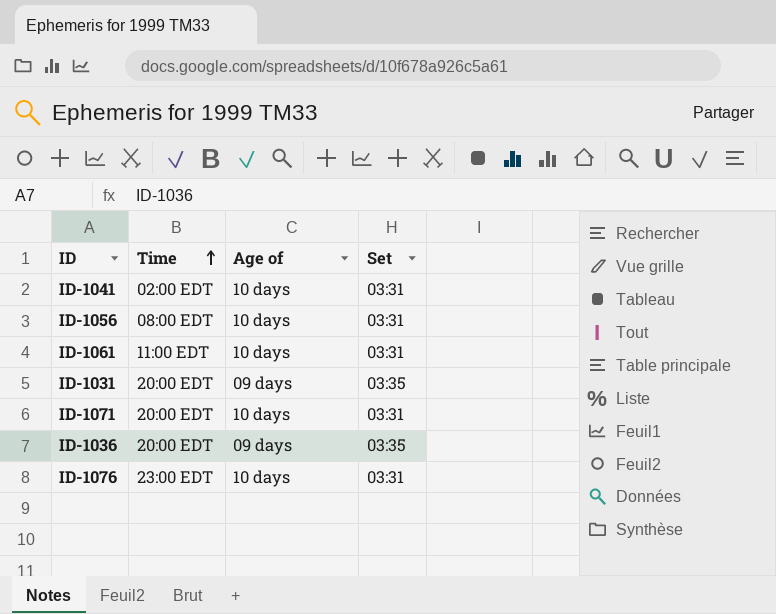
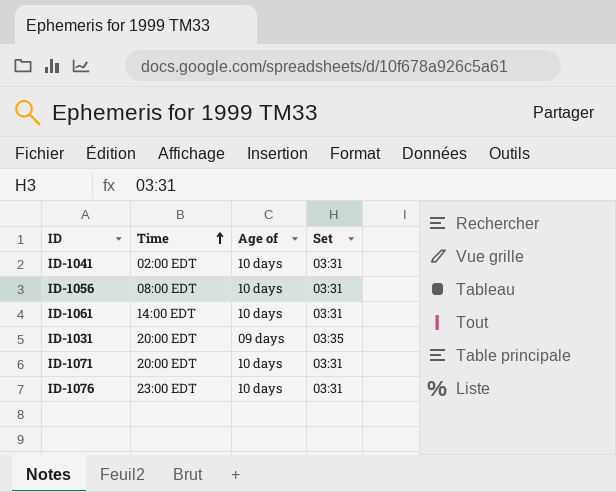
row ID-1036: 20:00 EDT | 09 days | 03:35 -> none
ID-1061 | Time: 11:00 EDT -> 14:00 EDT

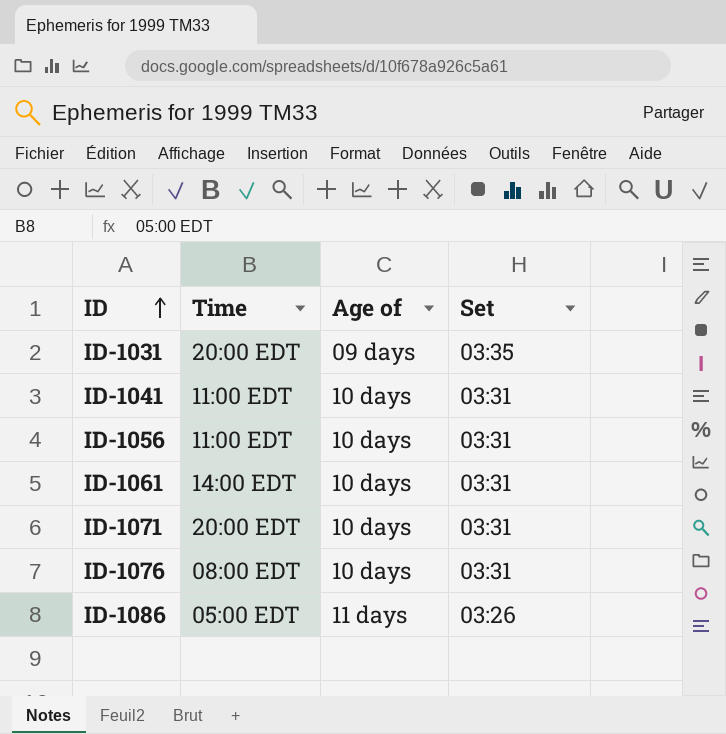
row order: Time ascending -> ID ascending
ID-1041 | Time: 02:00 EDT -> 11:00 EDT
ID-1056 | Time: 08:00 EDT -> 11:00 EDT
ID-1076 | Time: 23:00 EDT -> 08:00 EDT
row ID-1086: none -> 05:00 EDT | 11 days | 03:26

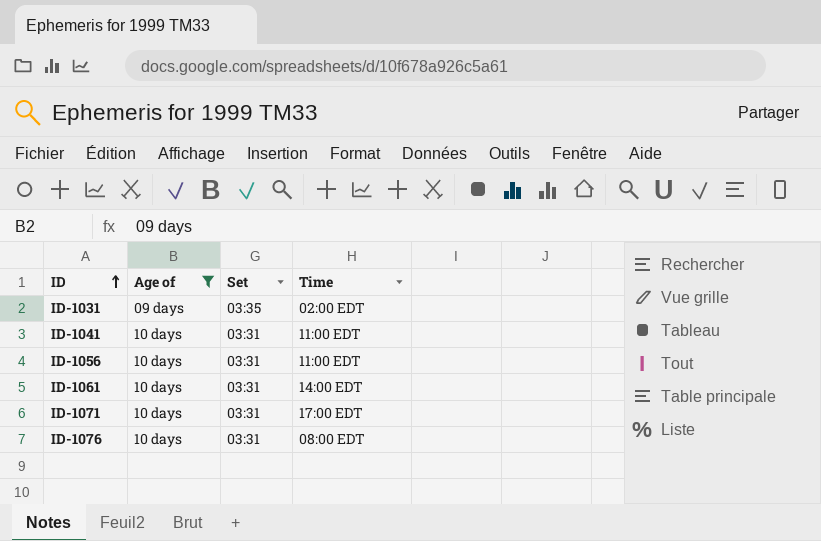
filter: none -> Age of != 11 days
column Time | position: 2 -> 4
ID-1031 | Time: 20:00 EDT -> 02:00 EDT
ID-1071 | Time: 20:00 EDT -> 17:00 EDT

